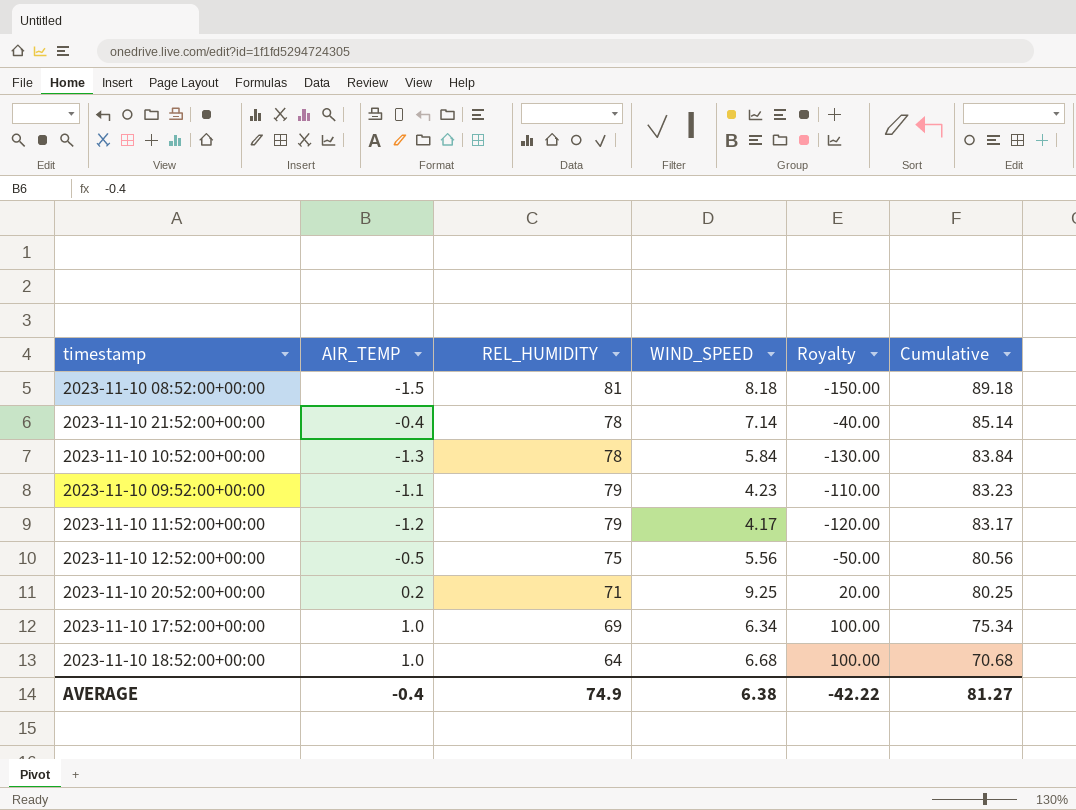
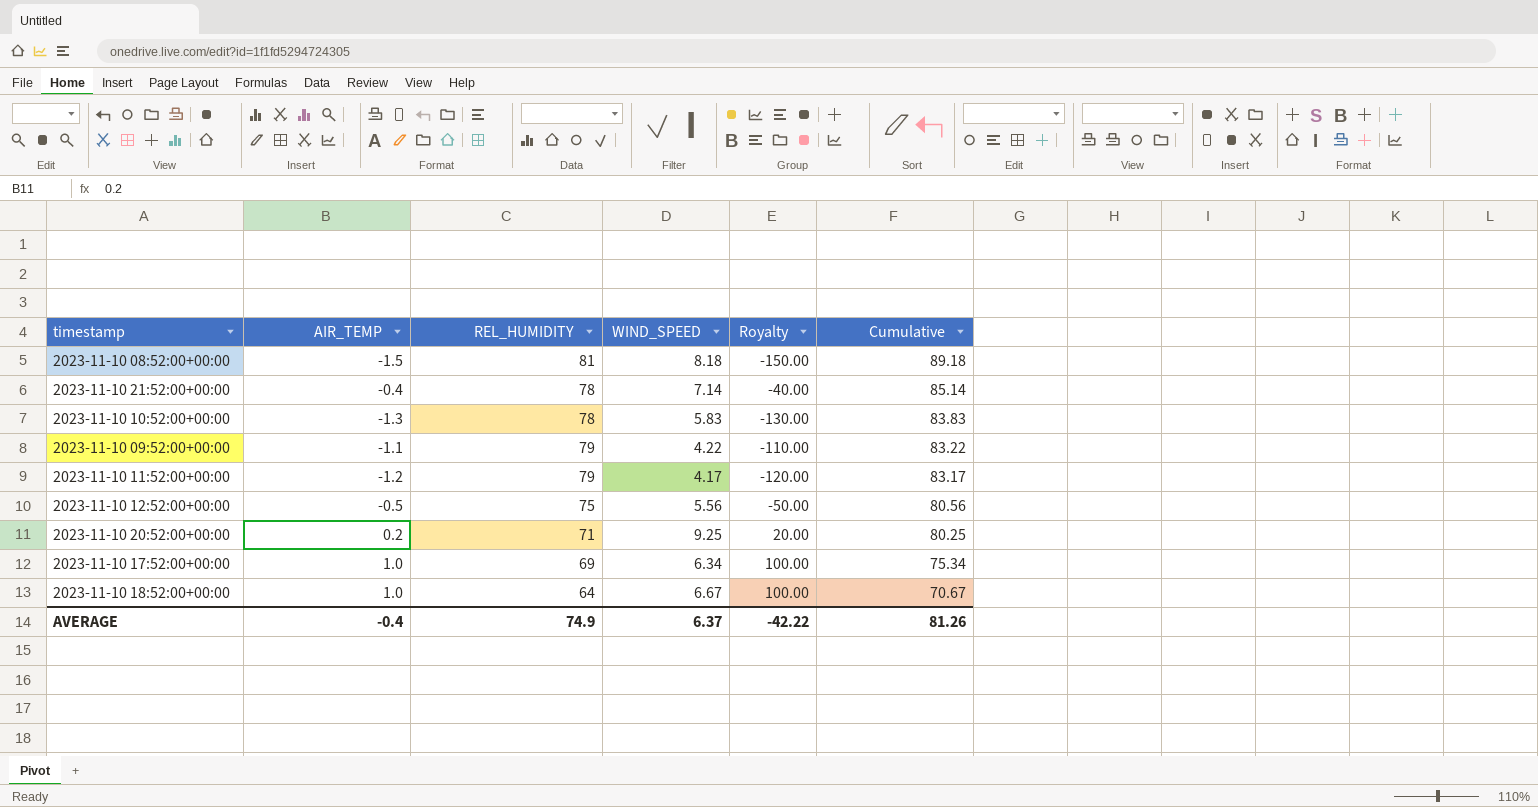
2023-11-10 10:52:00+00:00 | WIND_SPEED: 5.84 -> 5.83
2023-11-10 10:52:00+00:00 | Cumulative: 83.84 -> 83.83
2023-11-10 09:52:00+00:00 | WIND_SPEED: 4.23 -> 4.22
2023-11-10 09:52:00+00:00 | Cumulative: 83.23 -> 83.22
2023-11-10 18:52:00+00:00 | WIND_SPEED: 6.68 -> 6.67
2023-11-10 18:52:00+00:00 | Cumulative: 70.68 -> 70.67
AVERAGE | WIND_SPEED: 6.38 -> 6.37
AVERAGE | Cumulative: 81.27 -> 81.26

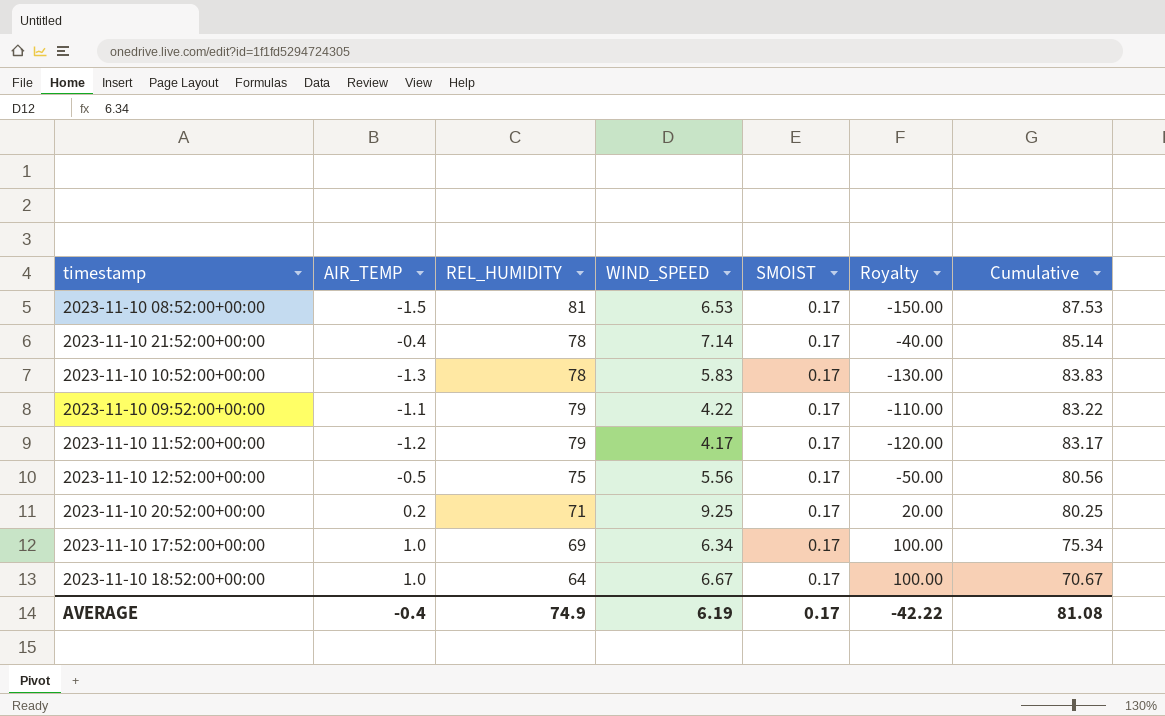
column SMOIST | position: none -> 5
2023-11-10 08:52:00+00:00 | WIND_SPEED: 8.18 -> 6.53
2023-11-10 08:52:00+00:00 | Cumulative: 89.18 -> 87.53
AVERAGE | WIND_SPEED: 6.37 -> 6.19
AVERAGE | Cumulative: 81.26 -> 81.08

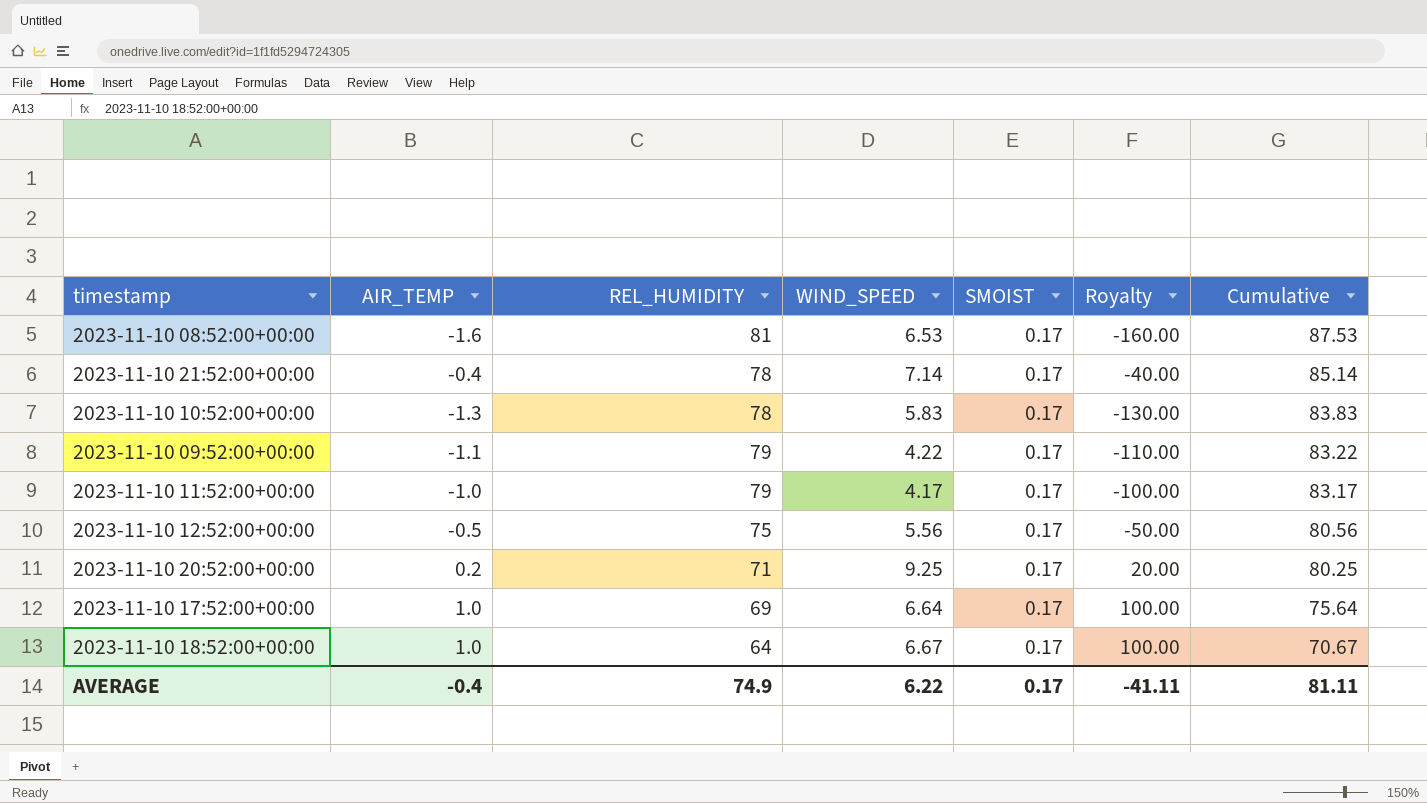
2023-11-10 08:52:00+00:00 | AIR_TEMP: -1.5 -> -1.6
2023-11-10 08:52:00+00:00 | Royalty: -150.00 -> -160.00
2023-11-10 11:52:00+00:00 | AIR_TEMP: -1.2 -> -1.0
2023-11-10 11:52:00+00:00 | Royalty: -120.00 -> -100.00
2023-11-10 17:52:00+00:00 | WIND_SPEED: 6.34 -> 6.64
2023-11-10 17:52:00+00:00 | Cumulative: 75.34 -> 75.64
AVERAGE | WIND_SPEED: 6.19 -> 6.22
AVERAGE | Royalty: -42.22 -> -41.11
AVERAGE | Cumulative: 81.08 -> 81.11

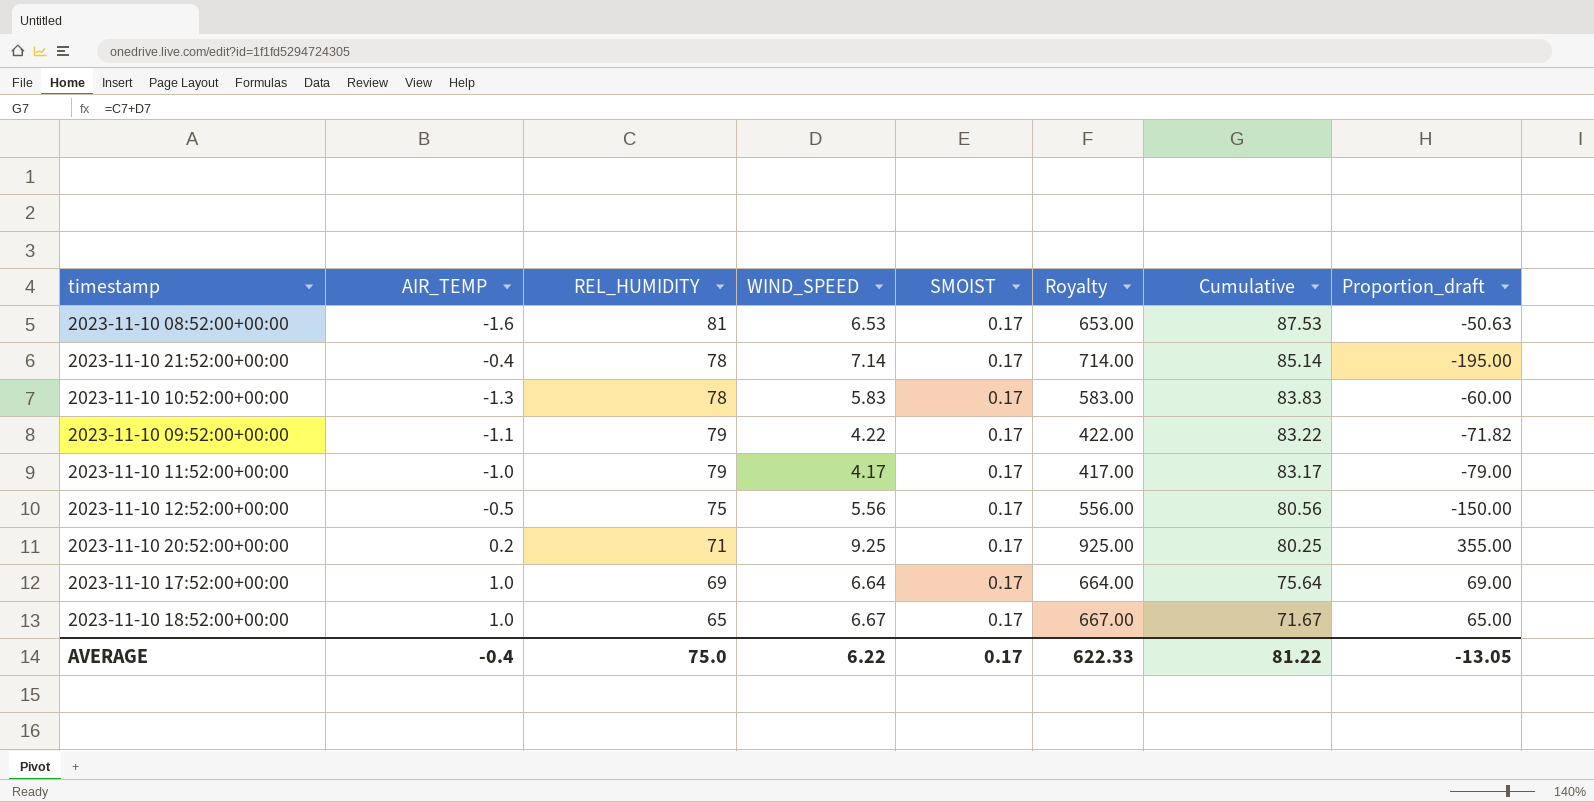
column Royalty | formula: [AIR_TEMP] * 100 -> [WIND_SPEED] * 100
column Proportion_draft | formula: none -> [REL_HUMIDITY] / [AIR_TEMP]
2023-11-10 18:52:00+00:00 | REL_HUMIDITY: 64 -> 65
2023-11-10 18:52:00+00:00 | Cumulative: 70.67 -> 71.67
AVERAGE | REL_HUMIDITY: 74.9 -> 75.0
AVERAGE | Royalty: -41.11 -> 622.33
AVERAGE | Cumulative: 81.11 -> 81.22

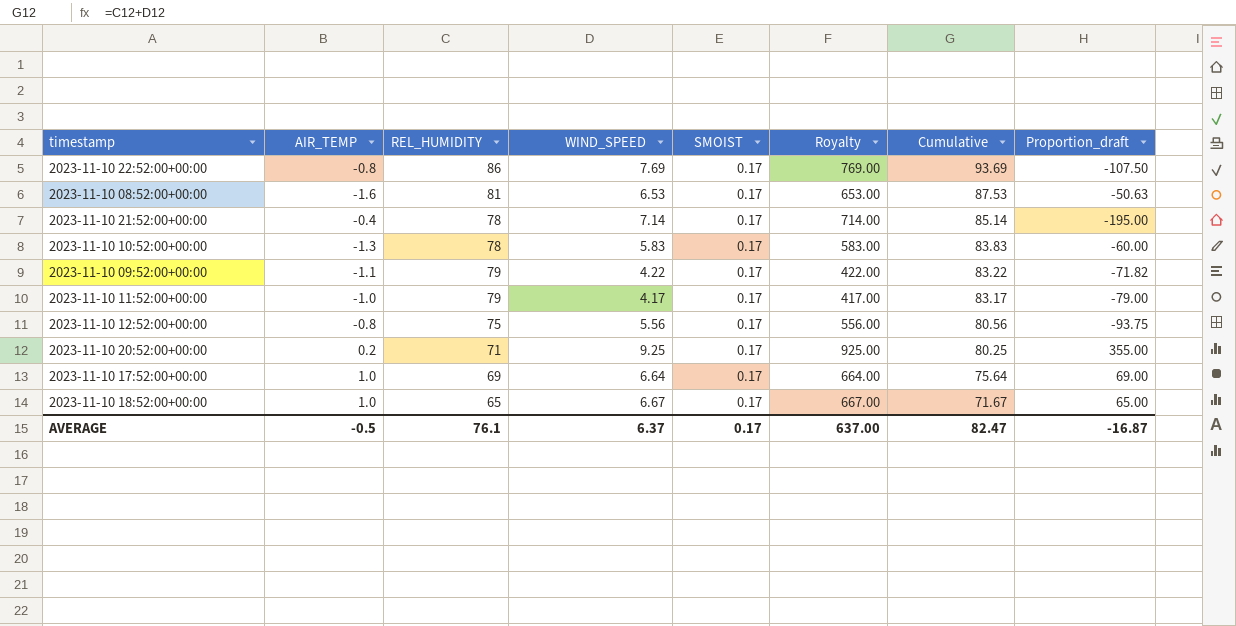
row 2023-11-10 22:52:00+00:00: none -> -0.8 | 86 | 7.69 | 0.17 | 769.00 | 93.69 | -107.50
2023-11-10 12:52:00+00:00 | AIR_TEMP: -0.5 -> -0.8
2023-11-10 12:52:00+00:00 | Proportion_draft: -150.00 -> -93.75
AVERAGE | AIR_TEMP: -0.4 -> -0.5
AVERAGE | REL_HUMIDITY: 75.0 -> 76.1
AVERAGE | WIND_SPEED: 6.22 -> 6.37
AVERAGE | Royalty: 622.33 -> 637.00
AVERAGE | Cumulative: 81.22 -> 82.47
AVERAGE | Proportion_draft: -13.05 -> -16.87

